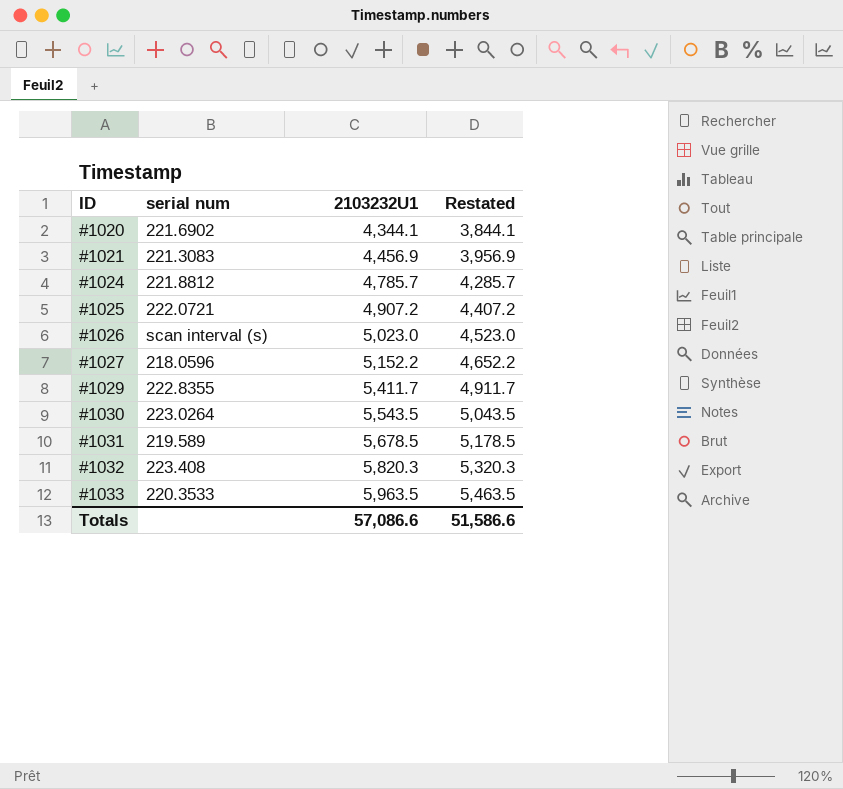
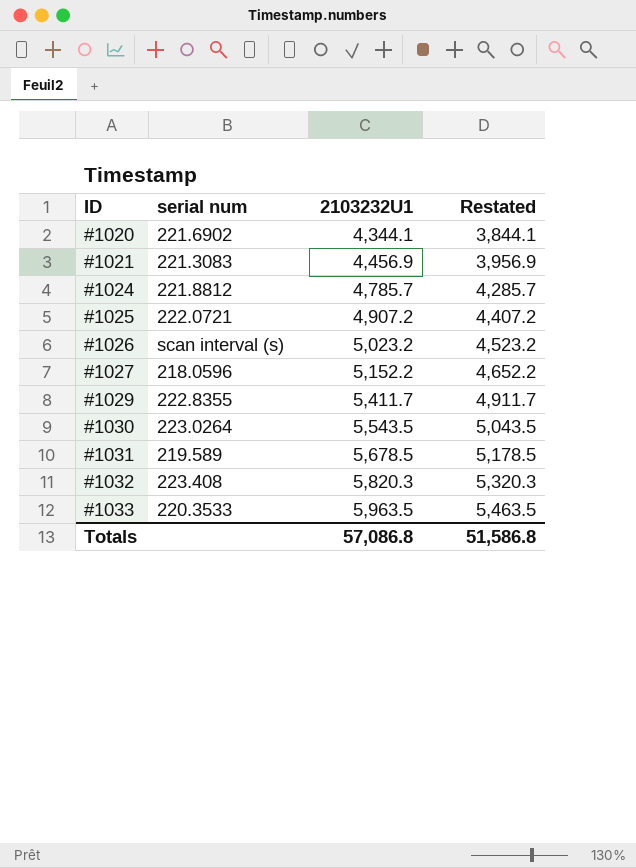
#1026 | 2103232U1: 5,023.0 -> 5,023.2
#1026 | Restated: 4,523.0 -> 4,523.2
Totals | 2103232U1: 57,086.6 -> 57,086.8
Totals | Restated: 51,586.6 -> 51,586.8

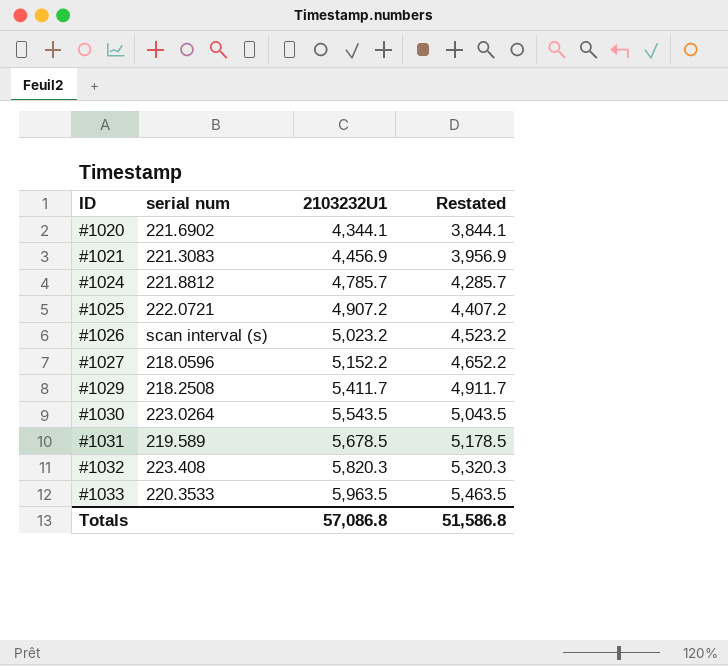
#1029 | serial num: 222.8355 -> 218.2508

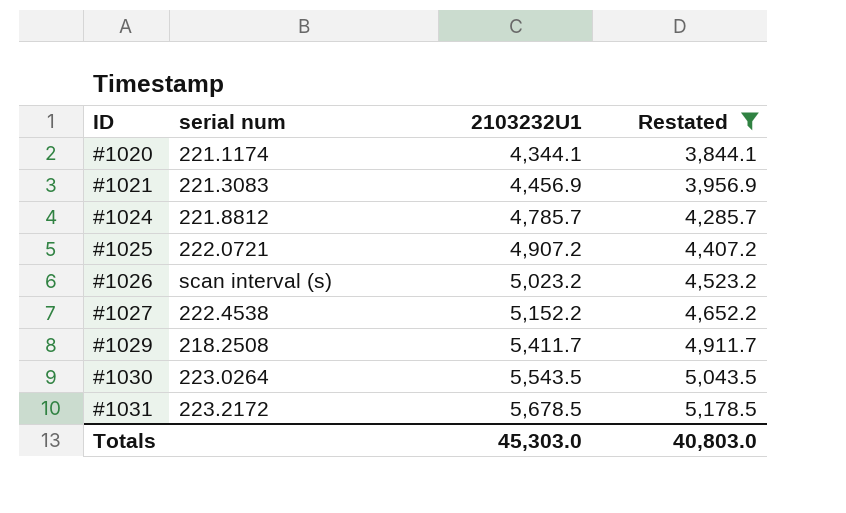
filter: none -> Restated <= 5,178.5
#1020 | serial num: 221.6902 -> 221.1174
#1027 | serial num: 218.0596 -> 222.4538
#1031 | serial num: 219.589 -> 223.2172
Totals | 2103232U1: 57,086.8 -> 45,303.0
Totals | Restated: 51,586.8 -> 40,803.0

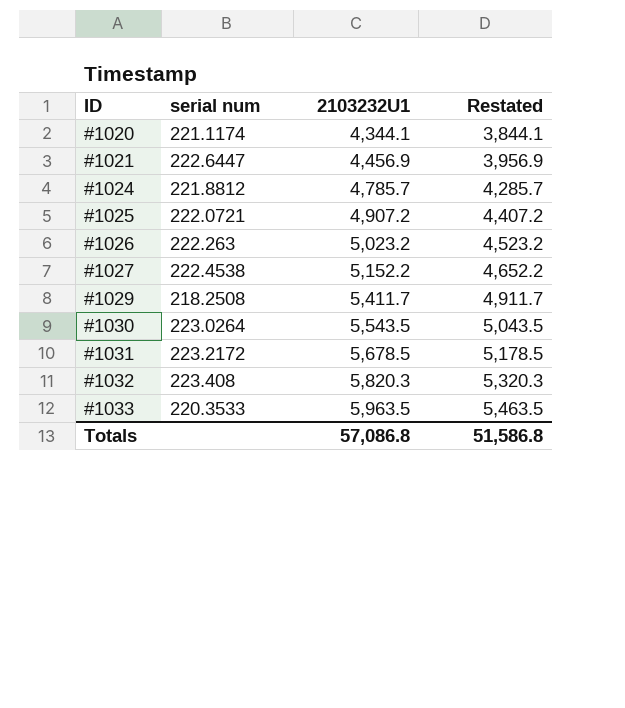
filter: Restated <= 5,178.5 -> none
#1021 | serial num: 221.3083 -> 222.6447
#1026 | serial num: scan interval (s) -> 222.263
Totals | 2103232U1: 45,303.0 -> 57,086.8
Totals | Restated: 40,803.0 -> 51,586.8

